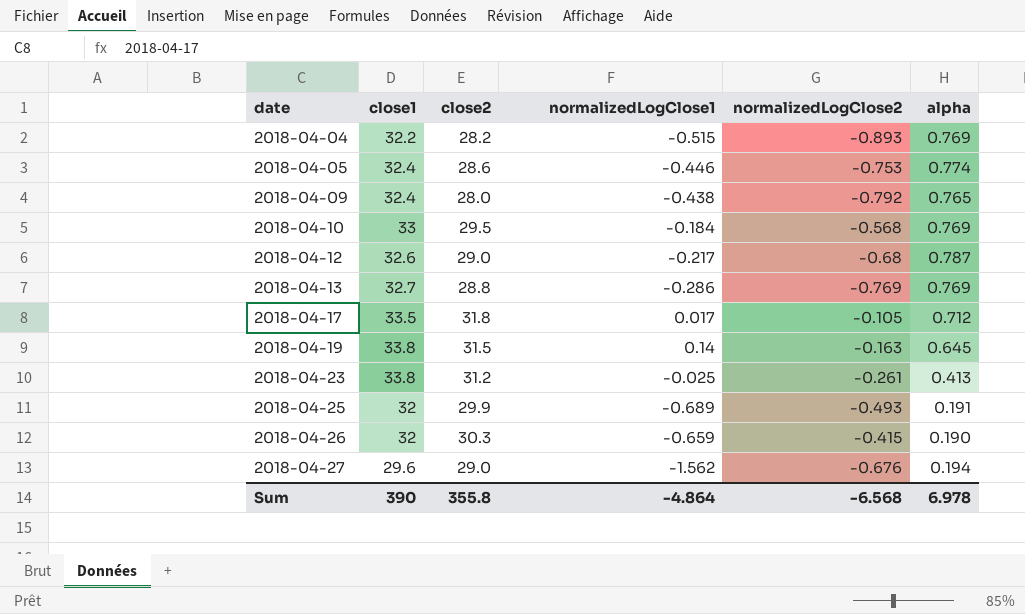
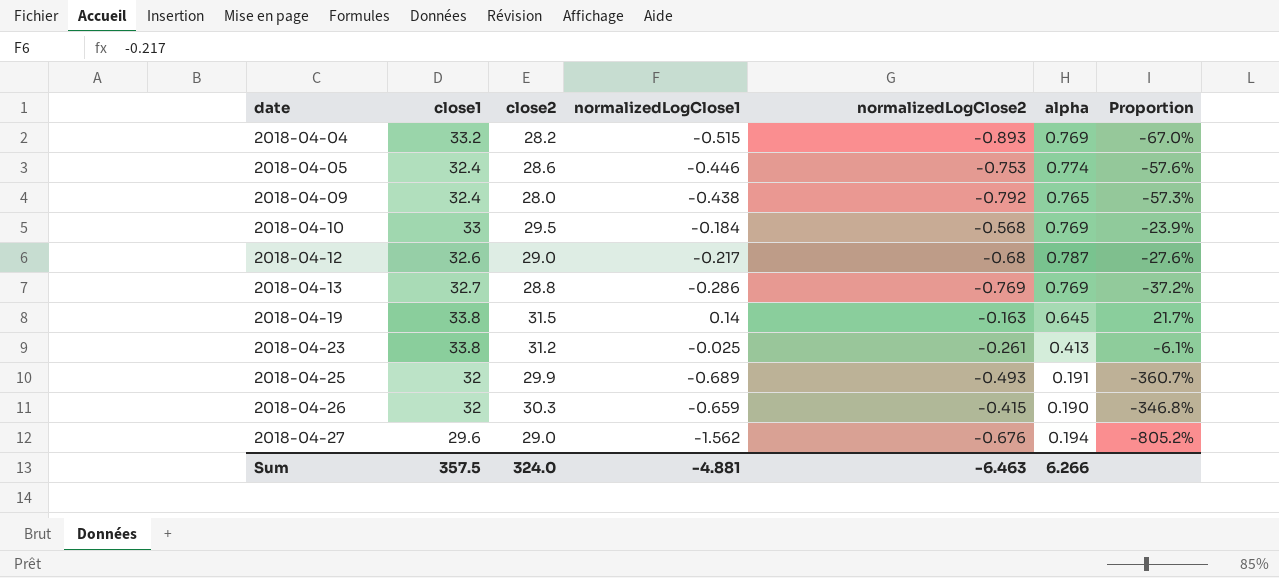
column Proportion | formula: none -> [normalizedLogClose1] / [alpha]
row 2018-04-17: 33.5 | 31.8 | 0.017 | -0.105 | 0.712 -> none
2018-04-04 | close1: 32.2 -> 33.2
Sum | close1: 390 -> 357.5
Sum | close2: 355.8 -> 324.0
Sum | normalizedLogClose1: -4.864 -> -4.881
Sum | normalizedLogClose2: -6.568 -> -6.463
Sum | alpha: 6.978 -> 6.266

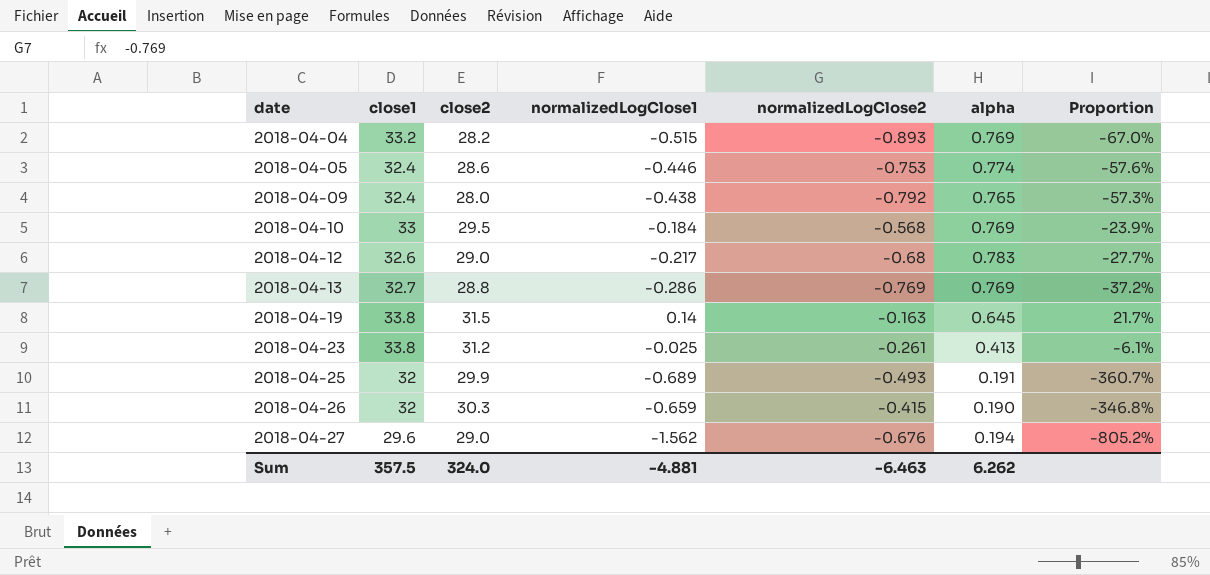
2018-04-12 | alpha: 0.787 -> 0.783
2018-04-12 | Proportion: -27.6% -> -27.7%
Sum | alpha: 6.266 -> 6.262

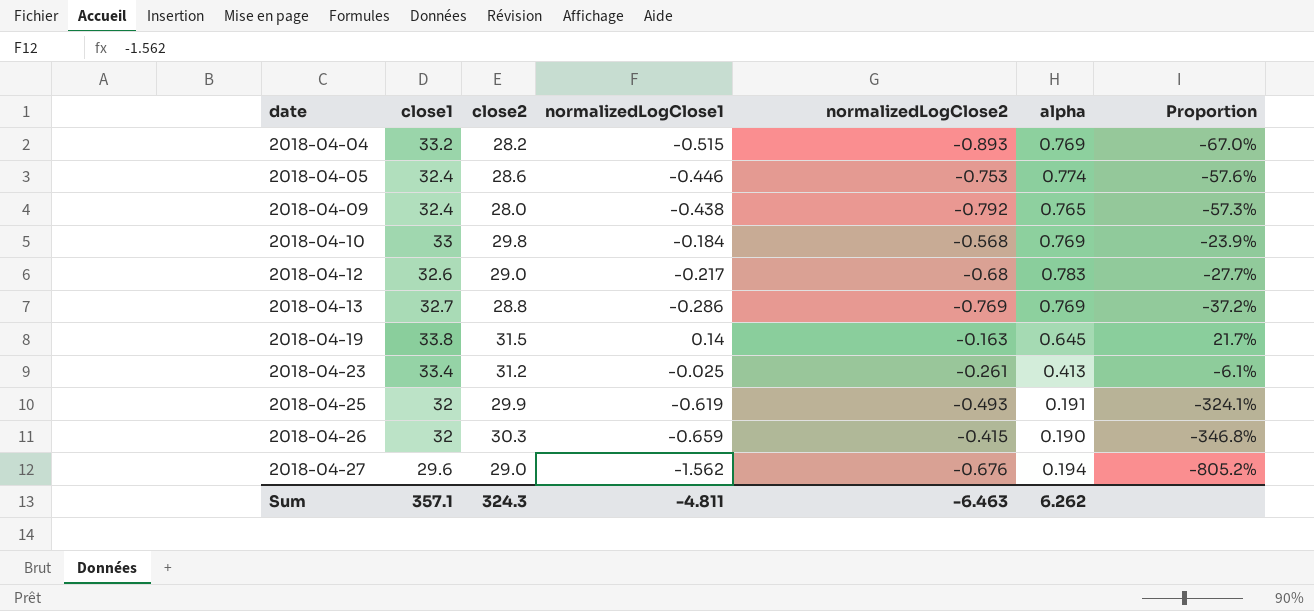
2018-04-10 | close2: 29.5 -> 29.8
2018-04-23 | close1: 33.8 -> 33.4
2018-04-25 | normalizedLogClose1: -0.689 -> -0.619
2018-04-25 | Proportion: -360.7% -> -324.1%
Sum | close1: 357.5 -> 357.1
Sum | close2: 324.0 -> 324.3
Sum | normalizedLogClose1: -4.881 -> -4.811

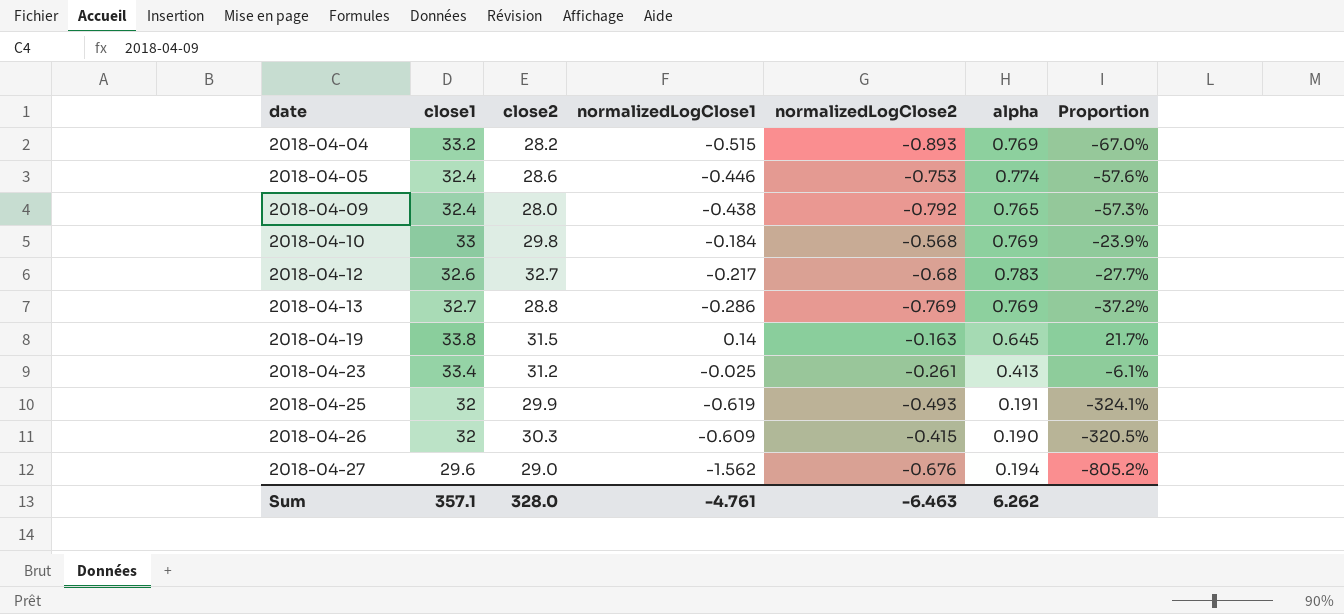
2018-04-12 | close2: 29.0 -> 32.7
2018-04-26 | normalizedLogClose1: -0.659 -> -0.609
2018-04-26 | Proportion: -346.8% -> -320.5%
Sum | close2: 324.3 -> 328.0
Sum | normalizedLogClose1: -4.811 -> -4.761

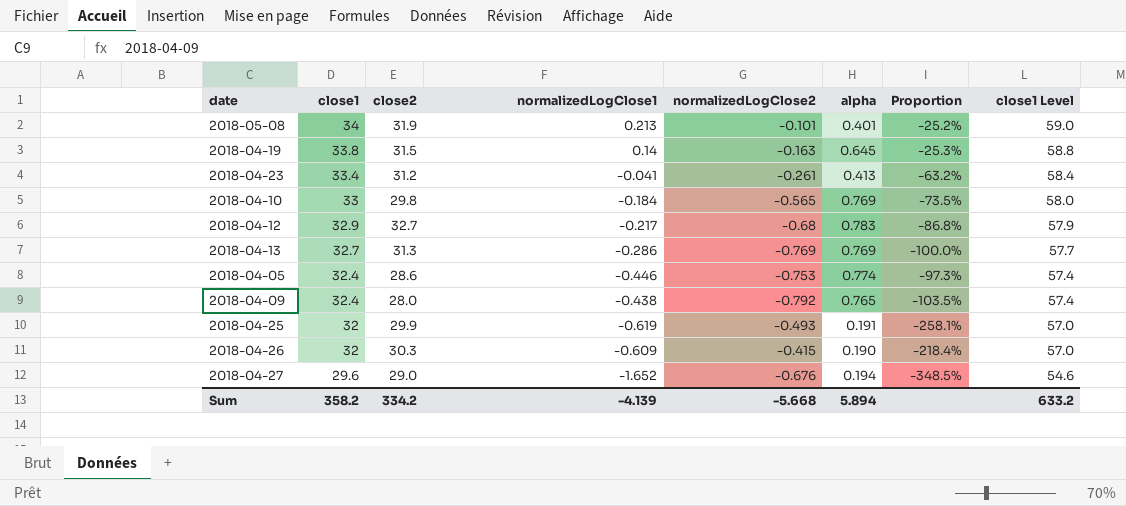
row order: date ascending -> close1 descending
column Proportion | formula: [normalizedLogClose1] / [alpha] -> [normalizedLogClose2] / [alpha]
column close1 Level | formula: none -> [close1] + 25
row 2018-04-04: 33.2 | 28.2 | -0.515 | -0.893 | 0.769 | -67.0% -> none
row 2018-05-08: none -> 34 | 31.9 | 0.213 | -0.101 | 0.401 | -25.2% | 59.0
2018-04-23 | normalizedLogClose1: -0.025 -> -0.041
2018-04-10 | normalizedLogClose2: -0.568 -> -0.565
2018-04-12 | close1: 32.6 -> 32.9
2018-04-13 | close2: 28.8 -> 31.3
2018-04-27 | normalizedLogClose1: -1.562 -> -1.652
Sum | close1: 357.1 -> 358.2
Sum | close2: 328.0 -> 334.2
Sum | normalizedLogClose1: -4.761 -> -4.139
Sum | normalizedLogClose2: -6.463 -> -5.668
Sum | alpha: 6.262 -> 5.894

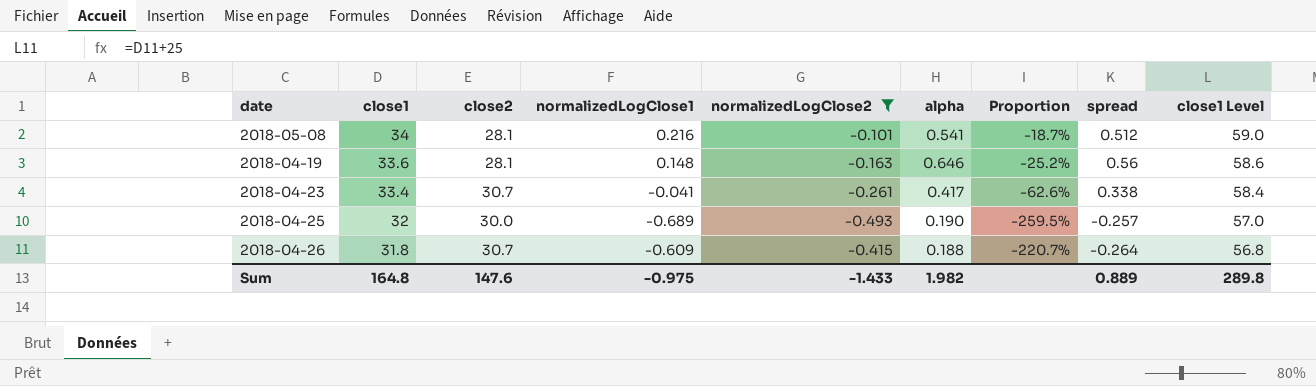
filter: none -> normalizedLogClose2 >= -0.493
column spread | position: none -> 8
2018-05-08 | close2: 31.9 -> 28.1
2018-05-08 | normalizedLogClose1: 0.213 -> 0.216
2018-05-08 | alpha: 0.401 -> 0.541
2018-05-08 | Proportion: -25.2% -> -18.7%
2018-04-19 | close1: 33.8 -> 33.6
2018-04-19 | close2: 31.5 -> 28.1
2018-04-19 | normalizedLogClose1: 0.14 -> 0.148
2018-04-19 | alpha: 0.645 -> 0.646
2018-04-19 | Proportion: -25.3% -> -25.2%
2018-04-19 | close1 Level: 58.8 -> 58.6
2018-04-23 | close2: 31.2 -> 30.7
2018-04-23 | alpha: 0.413 -> 0.417
2018-04-23 | Proportion: -63.2% -> -62.6%
2018-04-25 | close2: 29.9 -> 30.0
2018-04-25 | normalizedLogClose1: -0.619 -> -0.689
2018-04-25 | alpha: 0.191 -> 0.190
2018-04-25 | Proportion: -258.1% -> -259.5%
2018-04-26 | close1: 32 -> 31.8
2018-04-26 | close2: 30.3 -> 30.7
2018-04-26 | alpha: 0.190 -> 0.188
2018-04-26 | Proportion: -218.4% -> -220.7%
2018-04-26 | close1 Level: 57.0 -> 56.8
Sum | close1: 358.2 -> 164.8
Sum | close2: 334.2 -> 147.6
Sum | normalizedLogClose1: -4.139 -> -0.975
Sum | normalizedLogClose2: -5.668 -> -1.433
Sum | alpha: 5.894 -> 1.982
Sum | close1 Level: 633.2 -> 289.8

